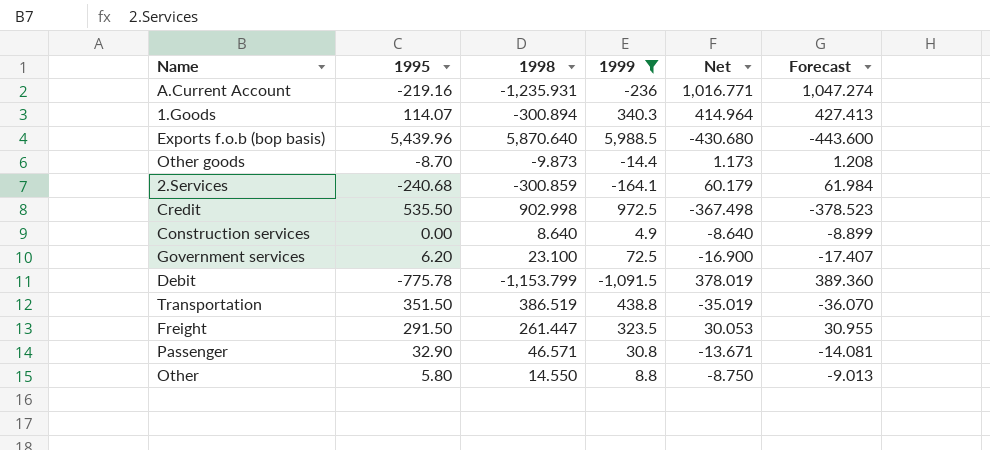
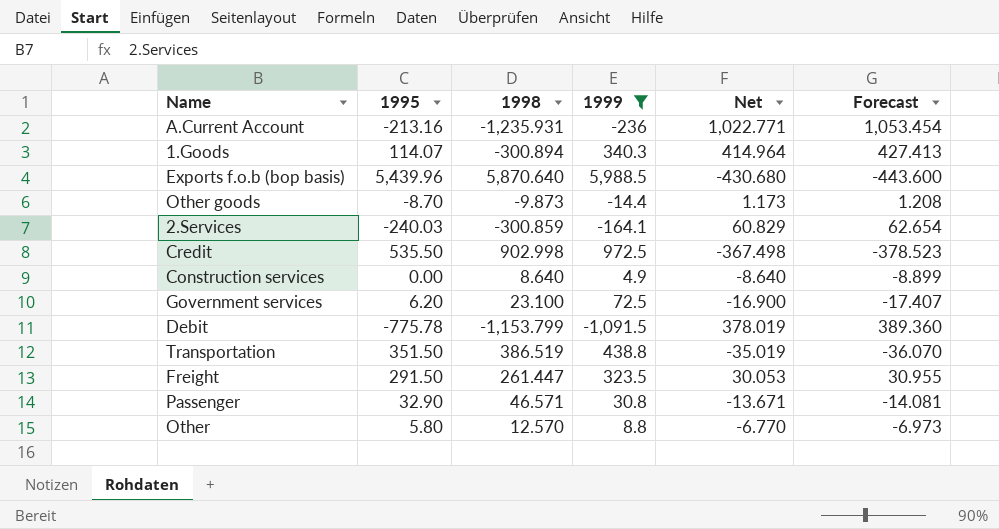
A.Current Account | 1995: -219.16 -> -213.16
A.Current Account | Net: 1,016.771 -> 1,022.771
A.Current Account | Forecast: 1,047.274 -> 1,053.454
2.Services | 1995: -240.68 -> -240.03
2.Services | Net: 60.179 -> 60.829
2.Services | Forecast: 61.984 -> 62.654
Other | 1998: 14.550 -> 12.570
Other | Net: -8.750 -> -6.770
Other | Forecast: -9.013 -> -6.973

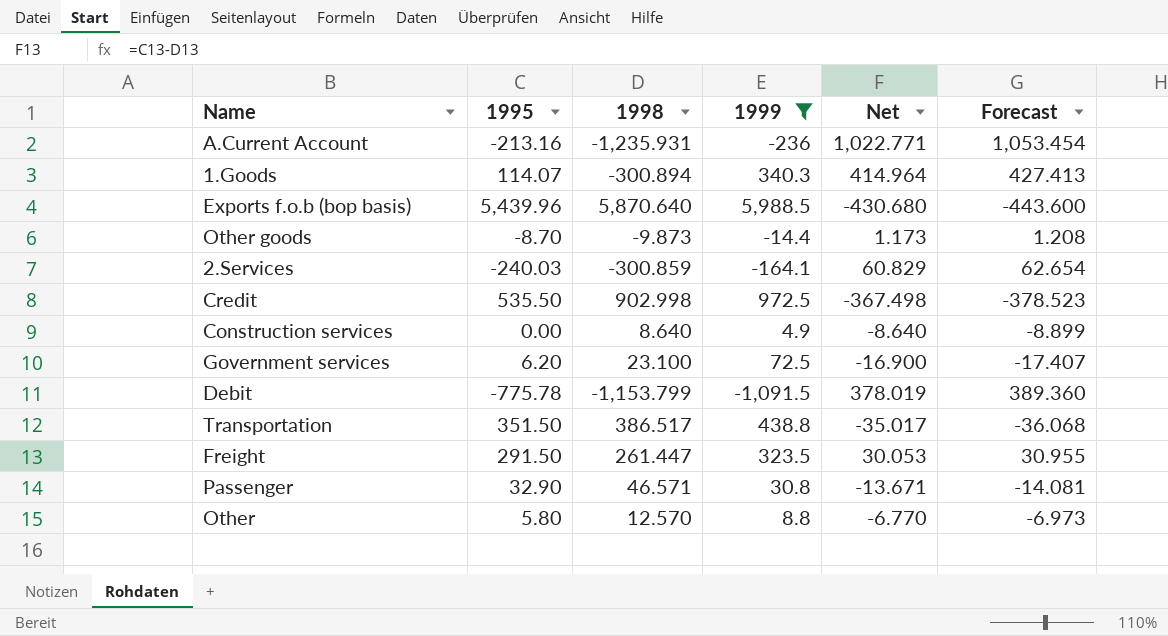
Transportation | 1998: 386.519 -> 386.517
Transportation | Net: -35.019 -> -35.017
Transportation | Forecast: -36.070 -> -36.068

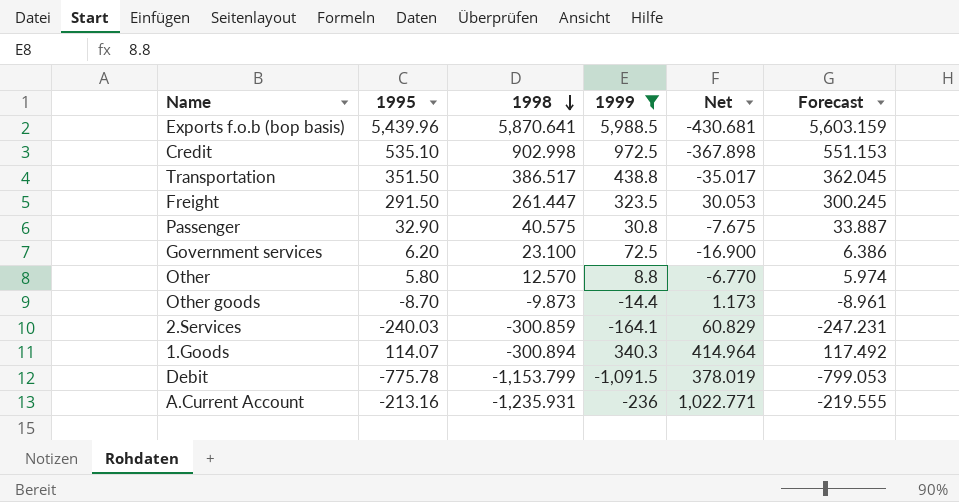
row order: none -> 1998 descending
column Forecast | formula: [Net] * 1.03 -> [1995] * 1.03
row Construction services: 0.00 | 8.640 | 4.9 | -8.640 | -8.899 -> none
Exports f.o.b (bop basis) | 1998: 5,870.640 -> 5,870.641
Exports f.o.b (bop basis) | Net: -430.680 -> -430.681
Credit | 1995: 535.50 -> 535.10
Credit | Net: -367.498 -> -367.898
Passenger | 1998: 46.571 -> 40.575
Passenger | Net: -13.671 -> -7.675

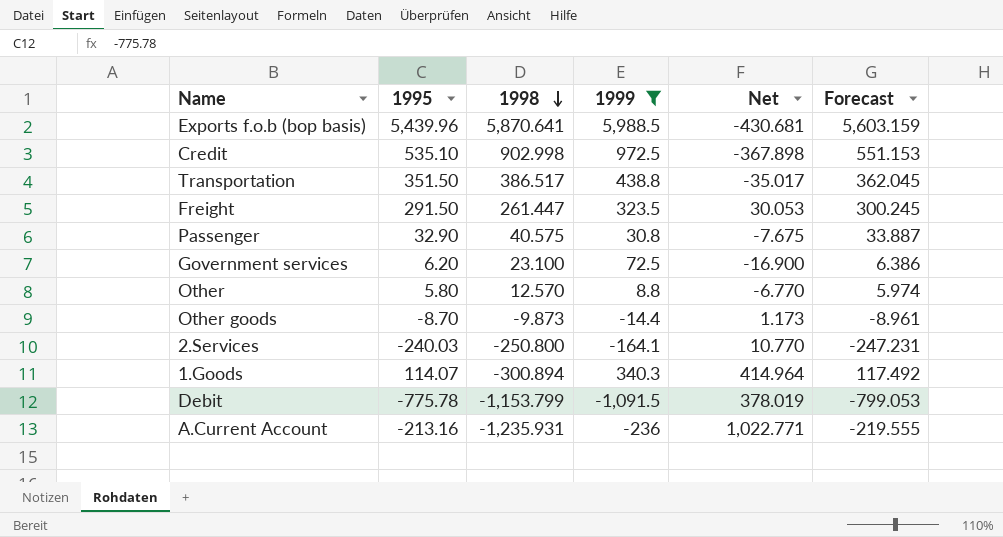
2.Services | 1998: -300.859 -> -250.800
2.Services | Net: 60.829 -> 10.770

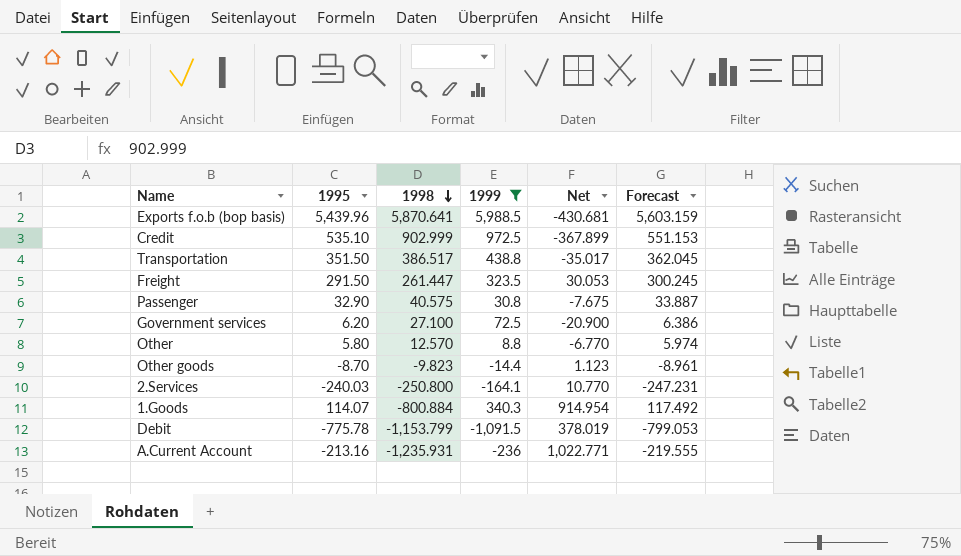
Credit | 1998: 902.998 -> 902.999
Credit | Net: -367.898 -> -367.899
Government services | 1998: 23.100 -> 27.100
Government services | Net: -16.900 -> -20.900
Other goods | 1998: -9.873 -> -9.823
Other goods | Net: 1.173 -> 1.123
1.Goods | 1998: -300.894 -> -800.884
1.Goods | Net: 414.964 -> 914.954

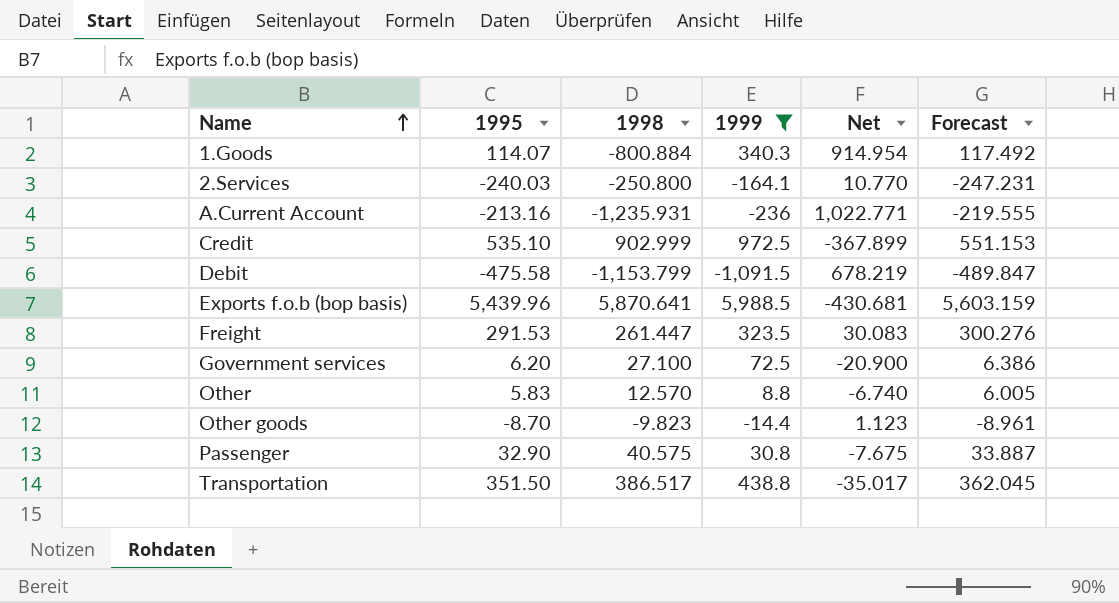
row order: 1998 descending -> Name ascending
Debit | 1995: -775.78 -> -475.58
Debit | Net: 378.019 -> 678.219
Debit | Forecast: -799.053 -> -489.847
Freight | 1995: 291.50 -> 291.53
Freight | Net: 30.053 -> 30.083
Freight | Forecast: 300.245 -> 300.276
Other | 1995: 5.80 -> 5.83
Other | Net: -6.770 -> -6.740
Other | Forecast: 5.974 -> 6.005

